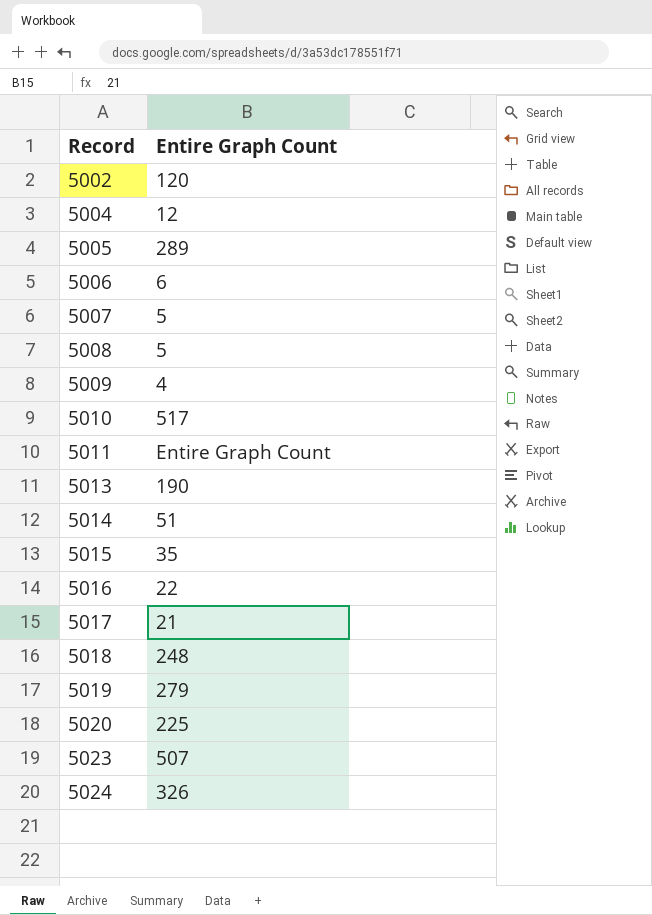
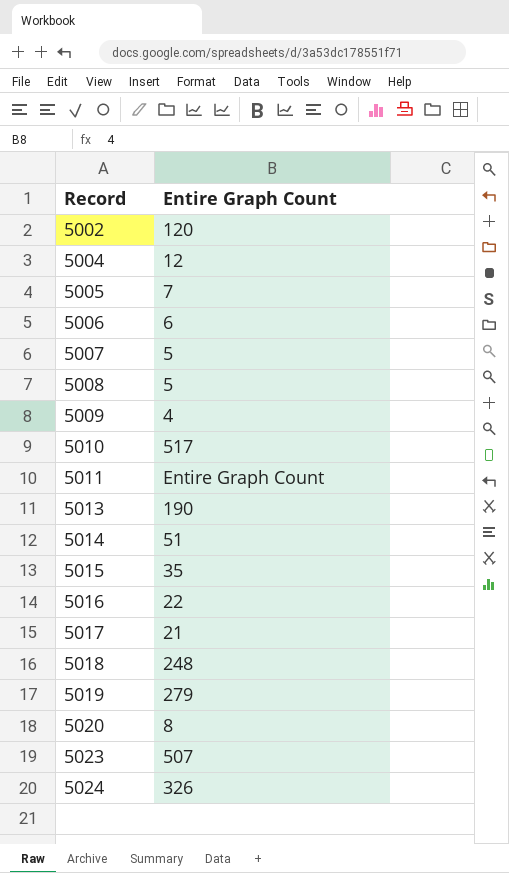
5005 | Entire Graph Count: 289 -> 7
5020 | Entire Graph Count: 225 -> 8

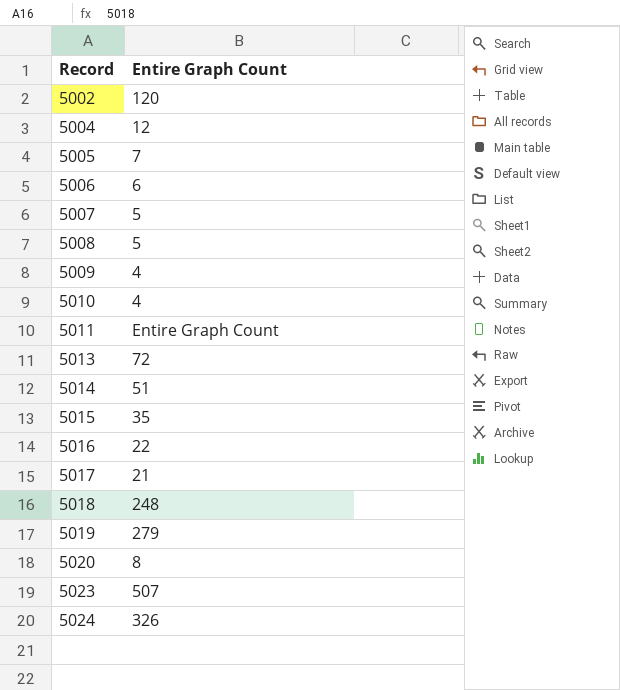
5010 | Entire Graph Count: 517 -> 4
5013 | Entire Graph Count: 190 -> 72

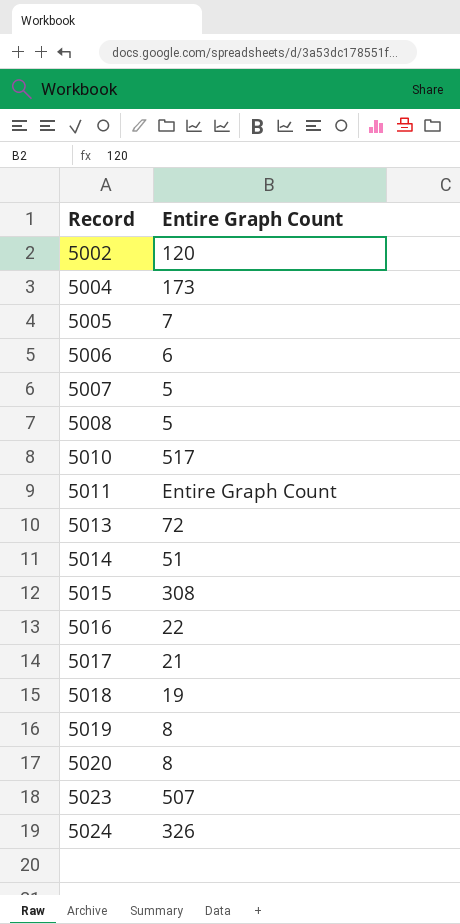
row 5009: 4 -> none
5004 | Entire Graph Count: 12 -> 173
5010 | Entire Graph Count: 4 -> 517
5015 | Entire Graph Count: 35 -> 308
5018 | Entire Graph Count: 248 -> 19
5019 | Entire Graph Count: 279 -> 8

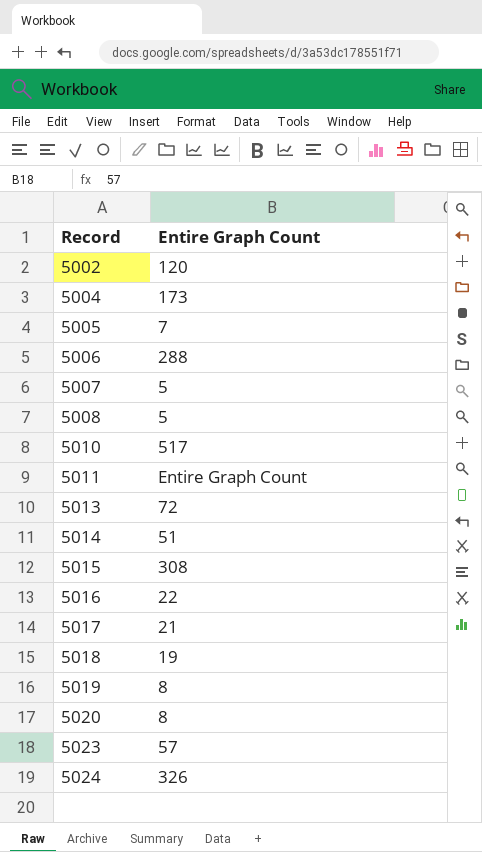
5006 | Entire Graph Count: 6 -> 288
5023 | Entire Graph Count: 507 -> 57

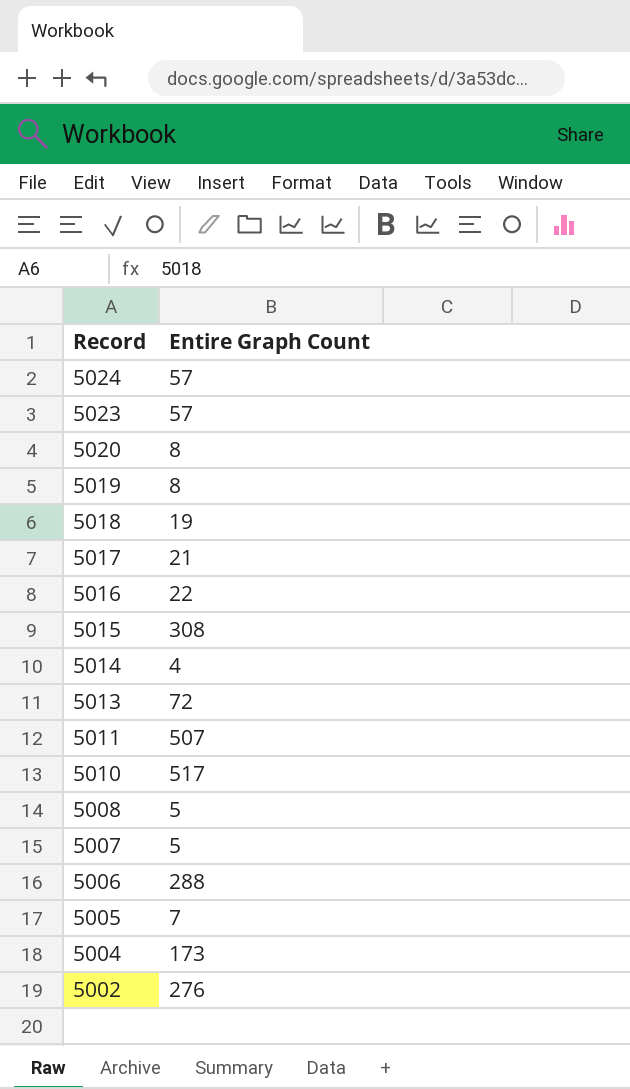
row order: Record ascending -> Record descending
5024 | Entire Graph Count: 326 -> 57
5014 | Entire Graph Count: 51 -> 4
5011 | Entire Graph Count: Entire Graph Count -> 507
5002 | Entire Graph Count: 120 -> 276

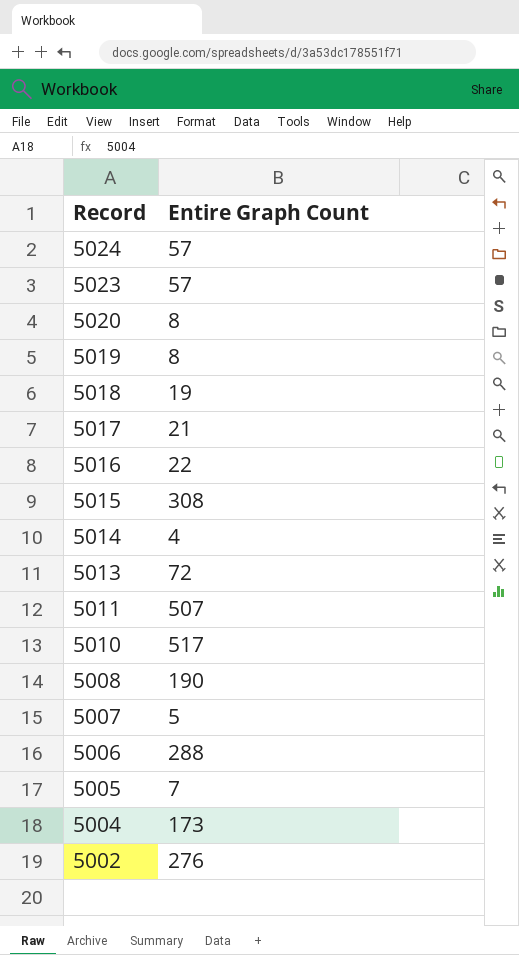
5008 | Entire Graph Count: 5 -> 190

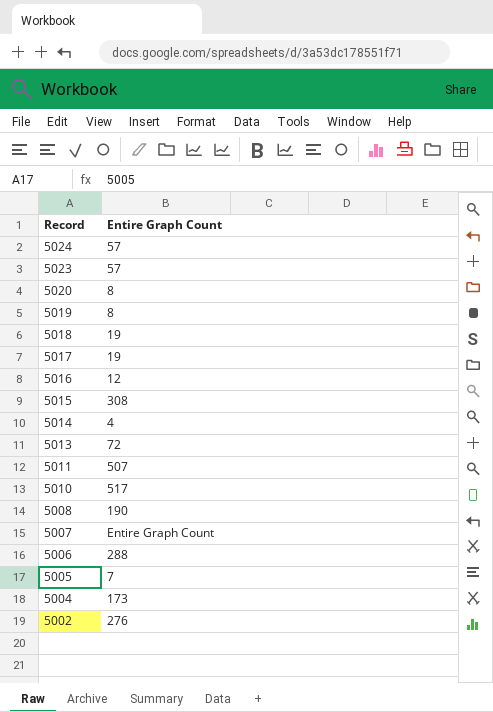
5017 | Entire Graph Count: 21 -> 19
5016 | Entire Graph Count: 22 -> 12
5007 | Entire Graph Count: 5 -> Entire Graph Count

